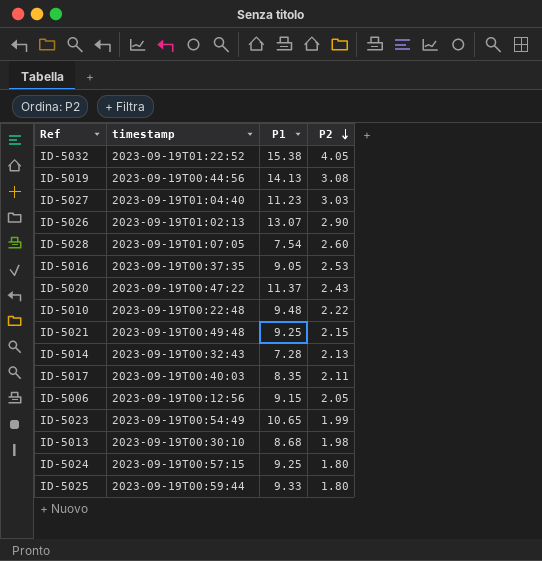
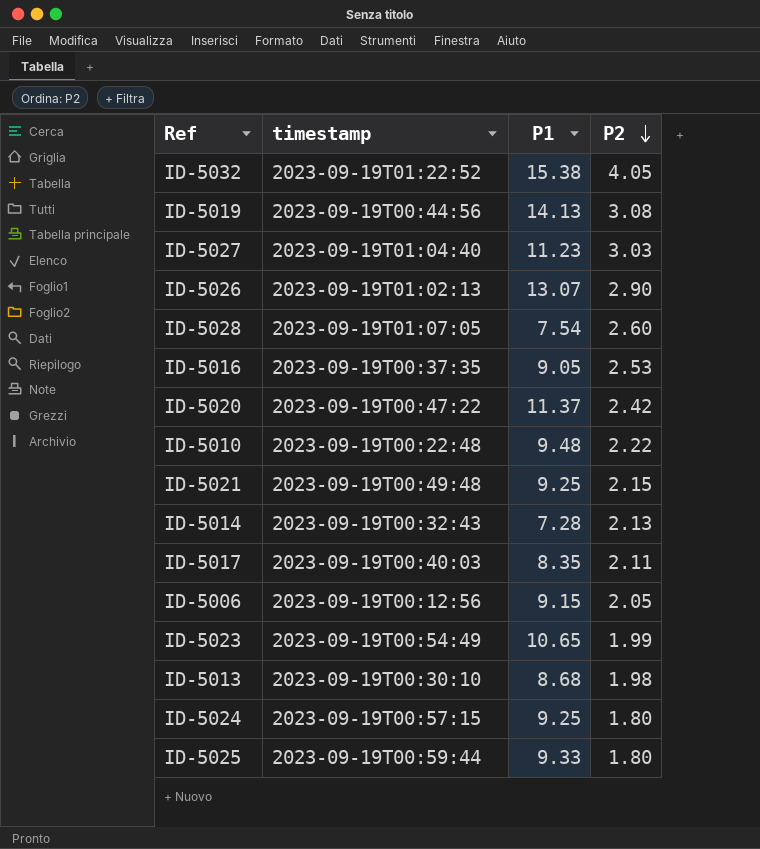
ID-5020 | P2: 2.43 -> 2.42

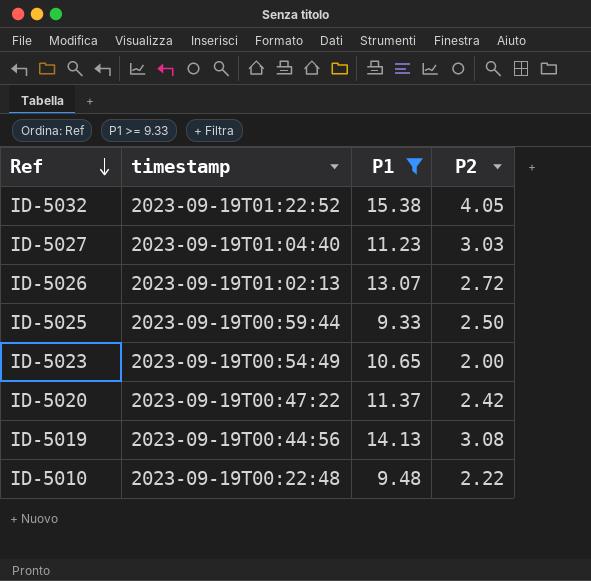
filter: none -> P1 >= 9.33
row order: P2 descending -> Ref descending
ID-5026 | P2: 2.90 -> 2.72
ID-5025 | P2: 1.80 -> 2.50
ID-5023 | P2: 1.99 -> 2.00

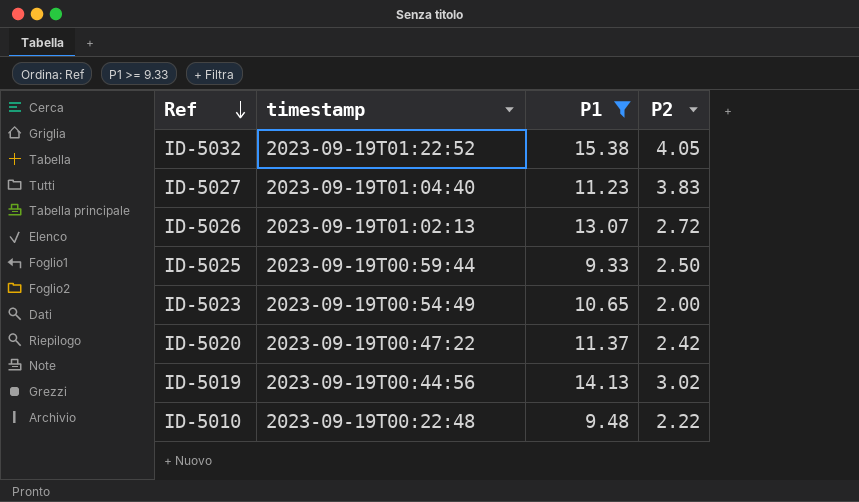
ID-5027 | P2: 3.03 -> 3.83
ID-5019 | P2: 3.08 -> 3.02

